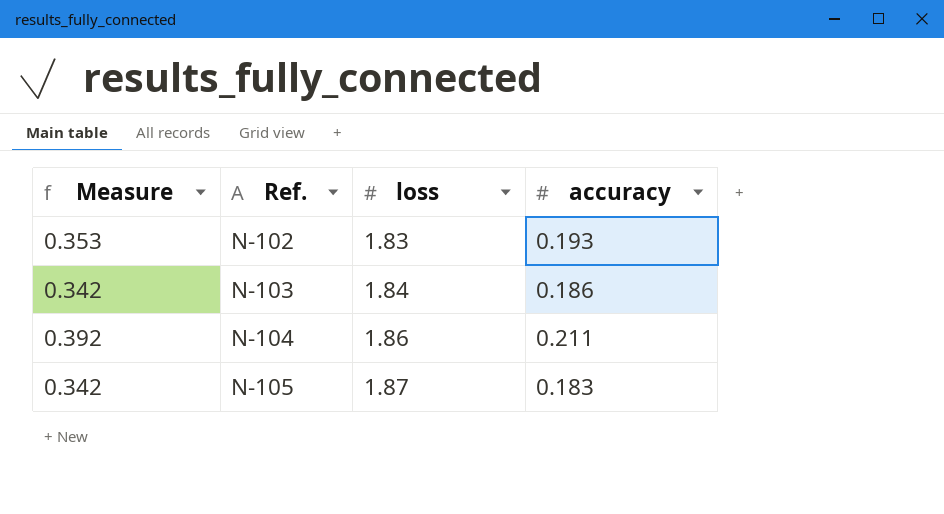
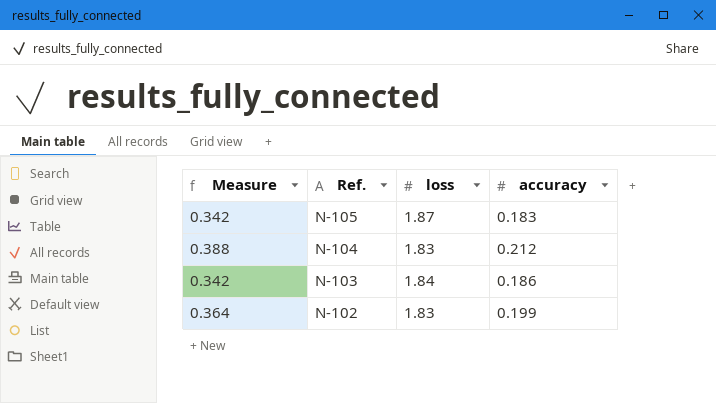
row order: Ref. ascending -> Ref. descending
N-104 | Measure: 0.392 -> 0.388
N-104 | loss: 1.86 -> 1.83
N-104 | accuracy: 0.211 -> 0.212
N-102 | Measure: 0.353 -> 0.364
N-102 | accuracy: 0.193 -> 0.199

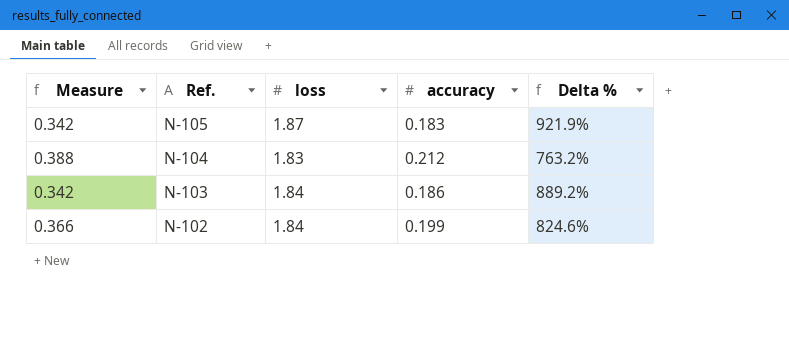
column Delta % | formula: none -> ([loss] - [accuracy]) / [accuracy]
N-102 | Measure: 0.364 -> 0.366
N-102 | loss: 1.83 -> 1.84

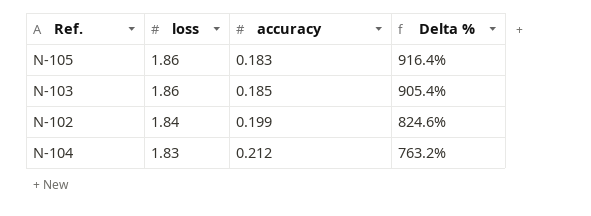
row order: Ref. descending -> loss descending
column Measure | formula: [loss] * [accuracy] -> none
N-105 | loss: 1.87 -> 1.86
N-105 | Delta %: 921.9% -> 916.4%
N-103 | loss: 1.84 -> 1.86
N-103 | accuracy: 0.186 -> 0.185
N-103 | Delta %: 889.2% -> 905.4%

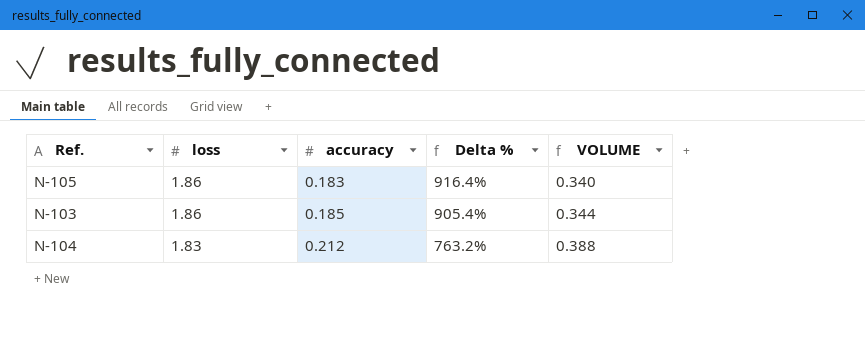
column VOLUME | formula: none -> [loss] * [accuracy]
row N-102: 1.84 | 0.199 | 824.6% -> none

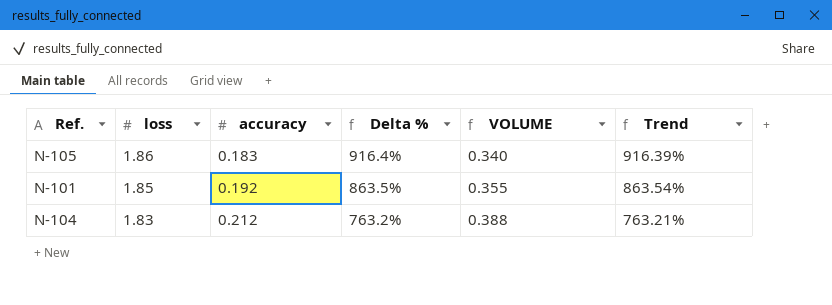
column Trend | formula: none -> ([loss] - [accuracy]) / [accuracy]
row N-103: 1.86 | 0.185 | 905.4% | 0.344 -> none
row N-101: none -> 1.85 | 0.192 | 863.5% | 0.355 | 863.54%

